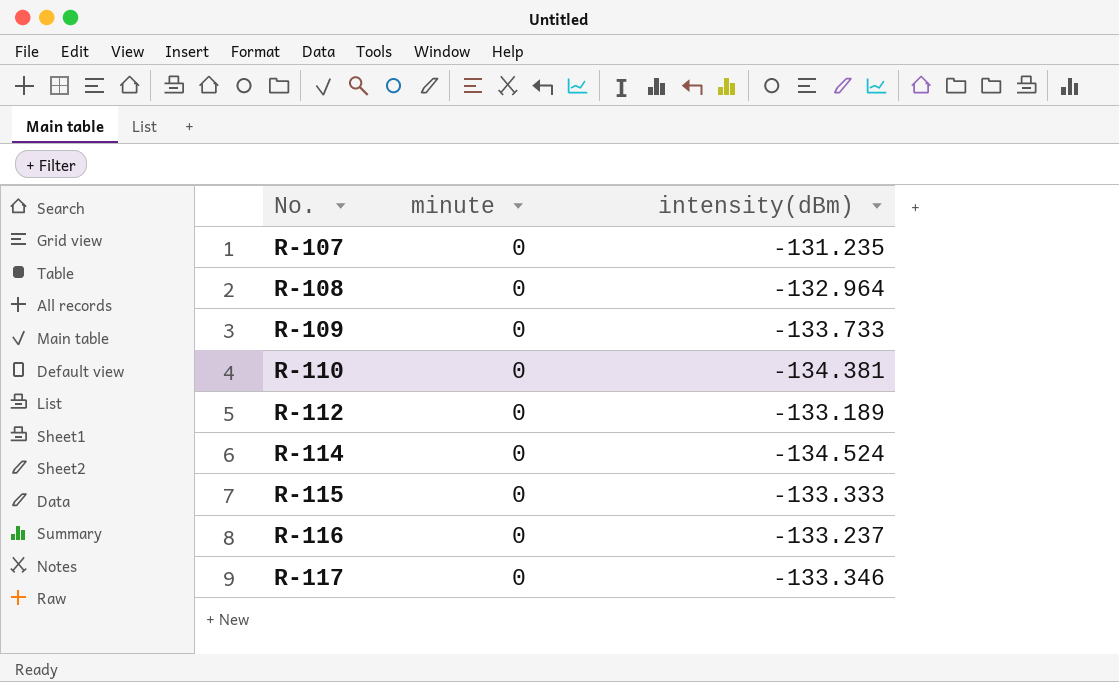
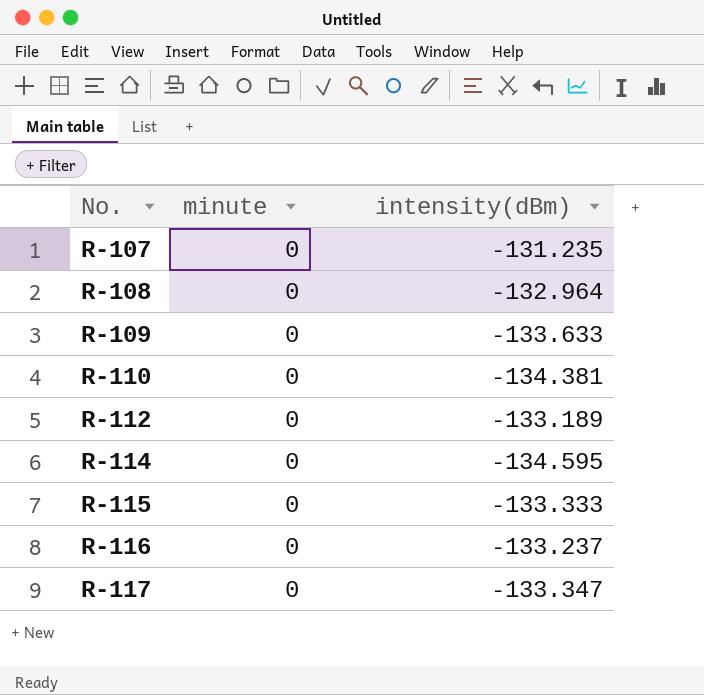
R-109 | intensity(dBm): -133.733 -> -133.633
R-114 | intensity(dBm): -134.524 -> -134.595
R-117 | intensity(dBm): -133.346 -> -133.347

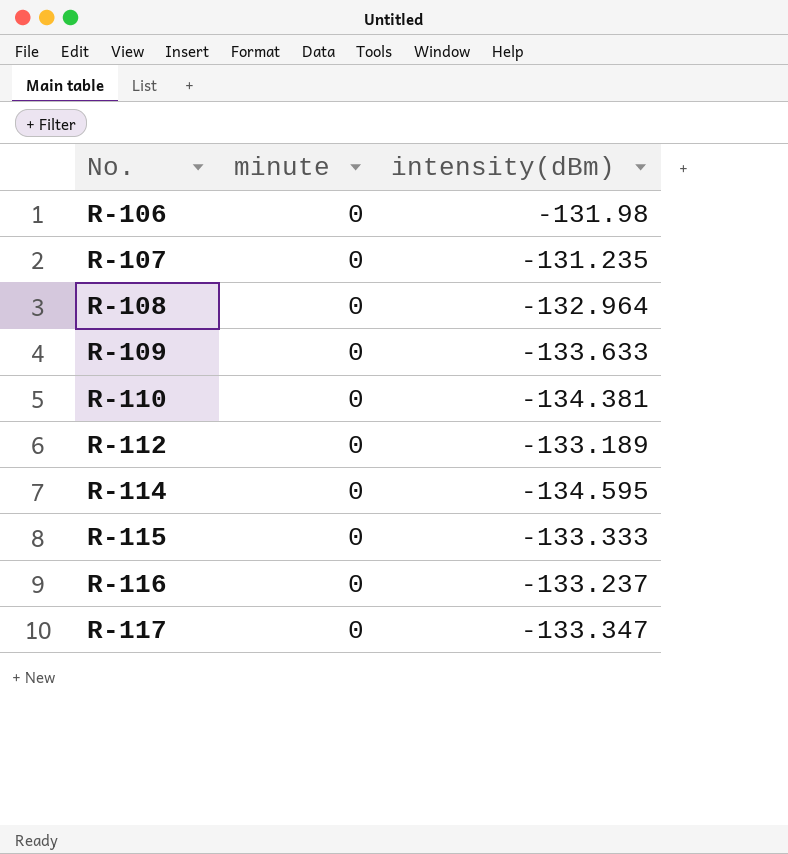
row R-106: none -> 0 | -131.98

